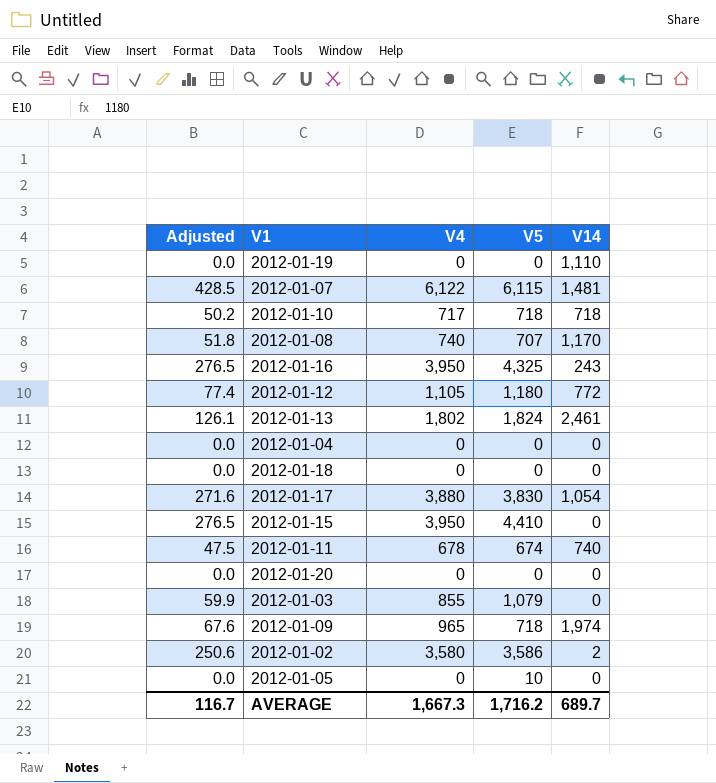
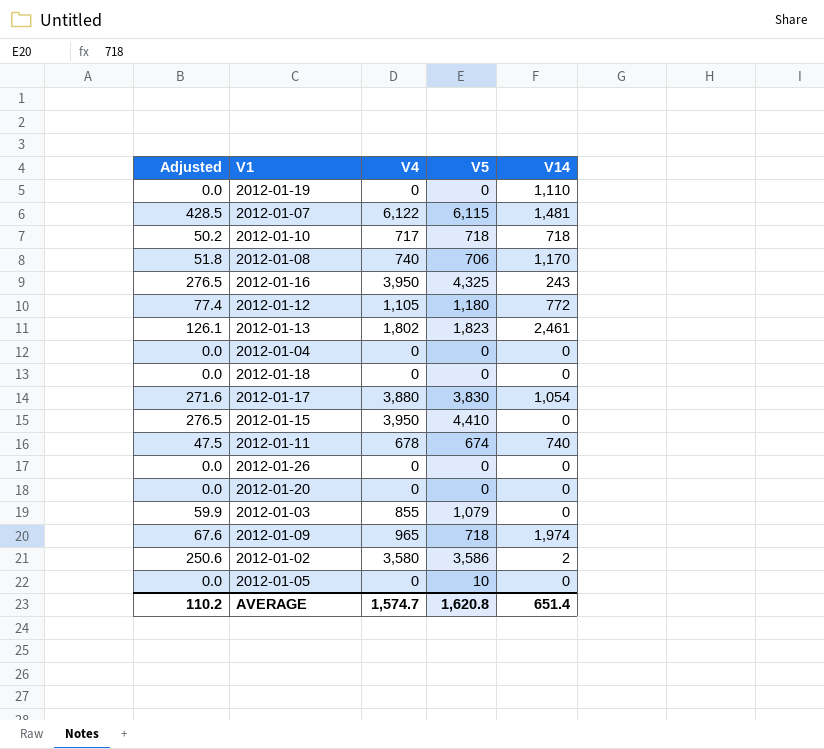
2012-01-08 | V5: 707 -> 706
2012-01-13 | V5: 1,824 -> 1,823
row 2012-01-26: none -> 0.0 | 0 | 0 | 0
AVERAGE | Adjusted: 116.7 -> 110.2
AVERAGE | V4: 1,667.3 -> 1,574.7
AVERAGE | V5: 1,716.2 -> 1,620.8
AVERAGE | V14: 689.7 -> 651.4

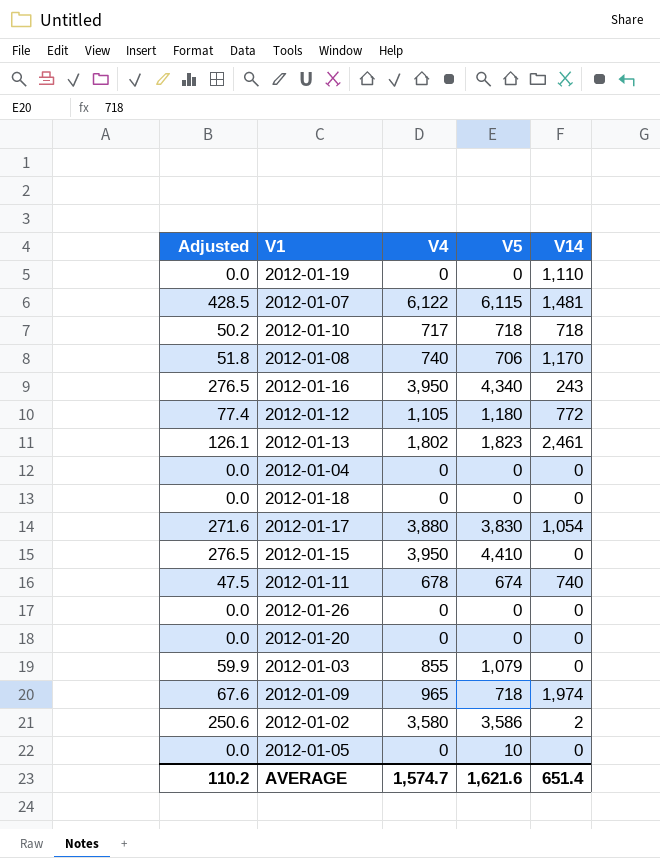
2012-01-16 | V5: 4,325 -> 4,340
AVERAGE | V5: 1,620.8 -> 1,621.6

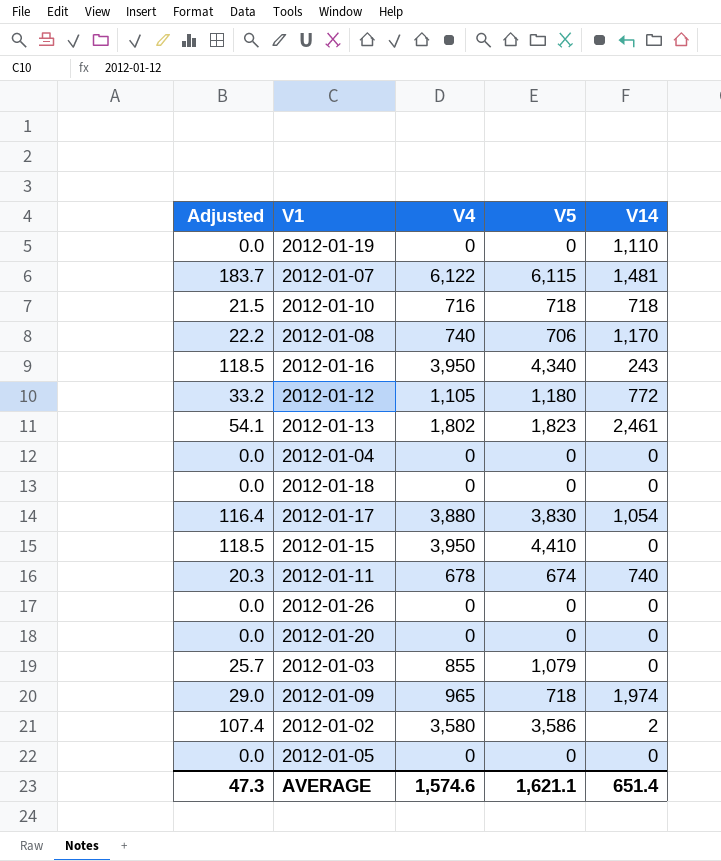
column Adjusted | formula: [V4] * 0.07 -> [V4] * 0.03
2012-01-10 | V4: 717 -> 716
2012-01-05 | V5: 10 -> 0
AVERAGE | Adjusted: 110.2 -> 47.3
AVERAGE | V4: 1,574.7 -> 1,574.6
AVERAGE | V5: 1,621.6 -> 1,621.1

